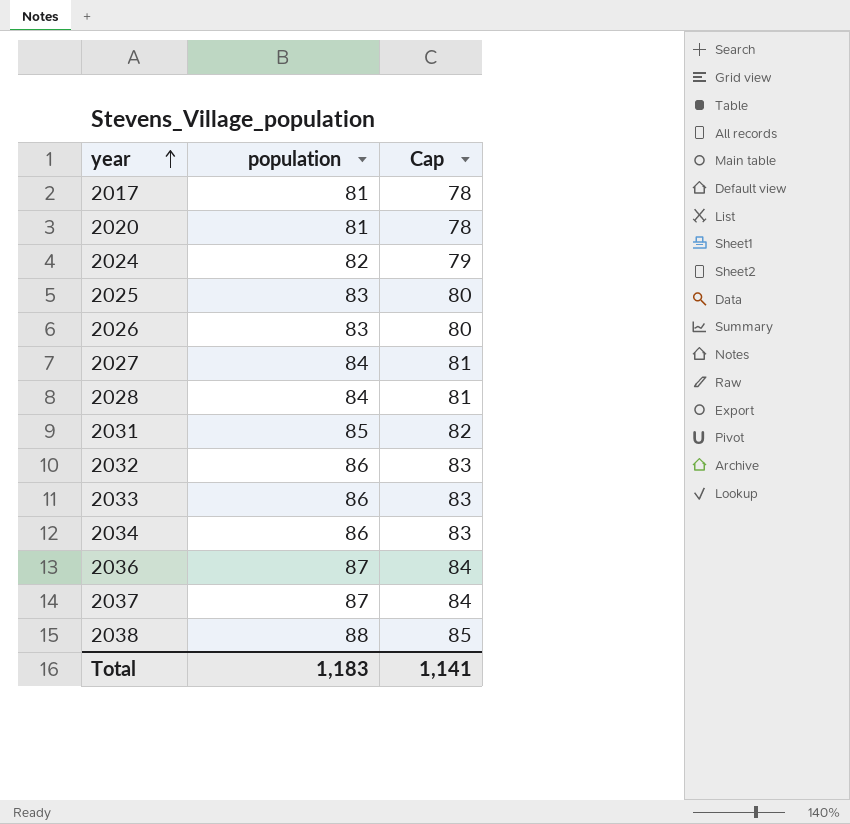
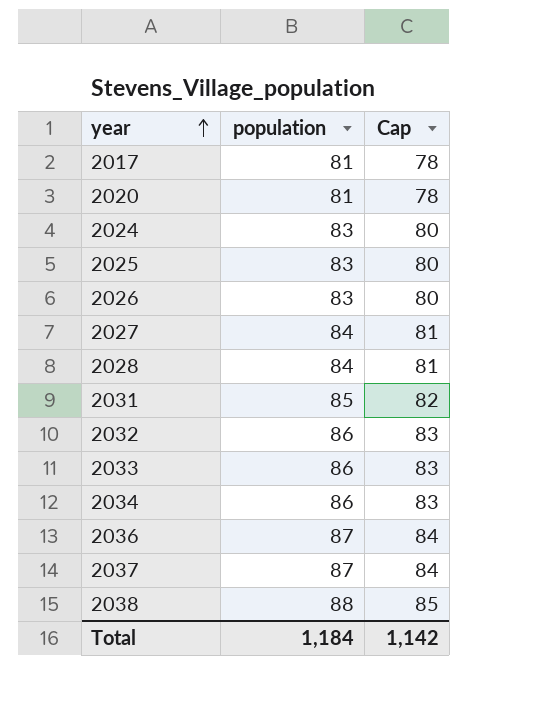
2024 | population: 82 -> 83
2024 | Cap: 79 -> 80
Total | population: 1,183 -> 1,184
Total | Cap: 1,141 -> 1,142

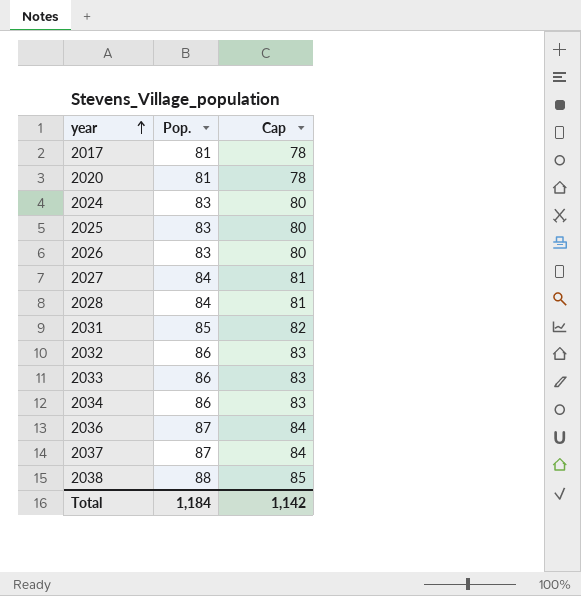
column name: population -> Pop.

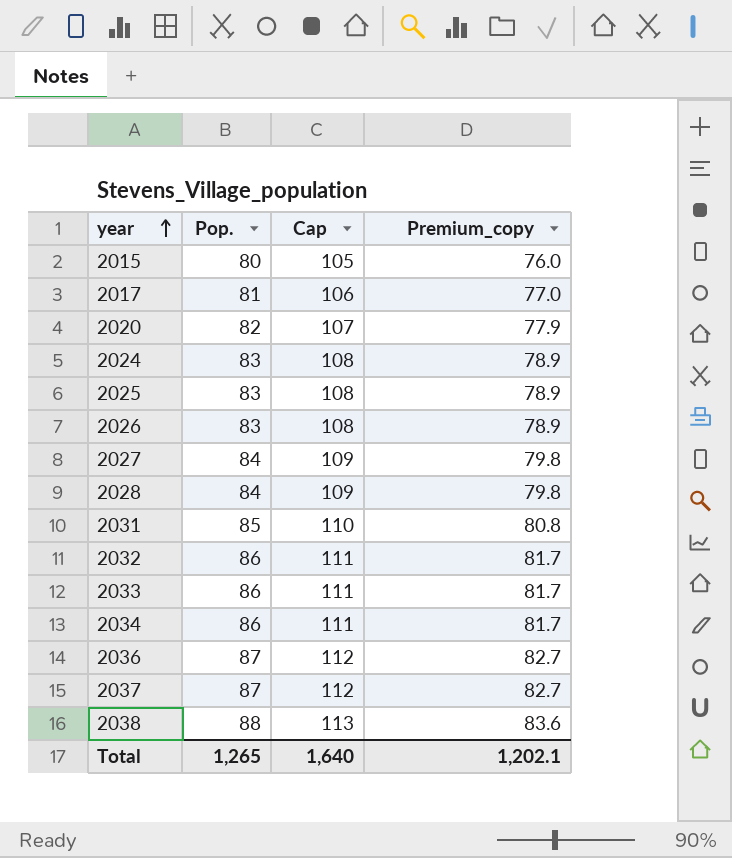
column Cap | formula: [Pop.] - 3 -> [Pop.] + 25
column Premium_copy | formula: none -> [Pop.] * 0.95
row 2015: none -> 80 | 105 | 76.0
2020 | Pop.: 81 -> 82
Total | Pop.: 1,184 -> 1,265
Total | Cap: 1,142 -> 1,640

